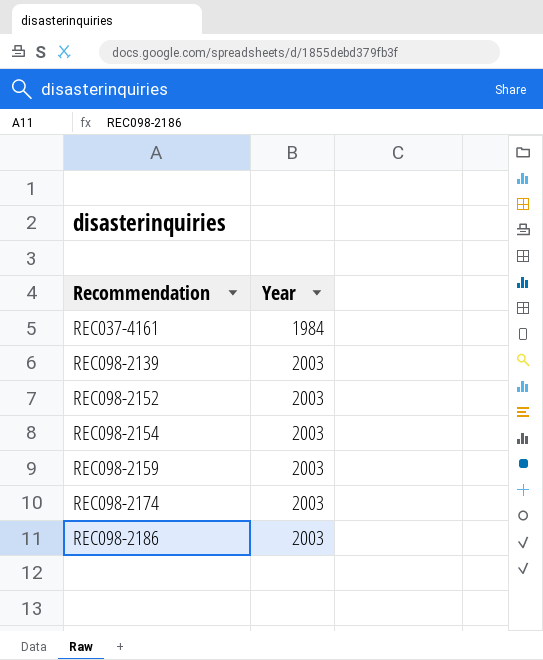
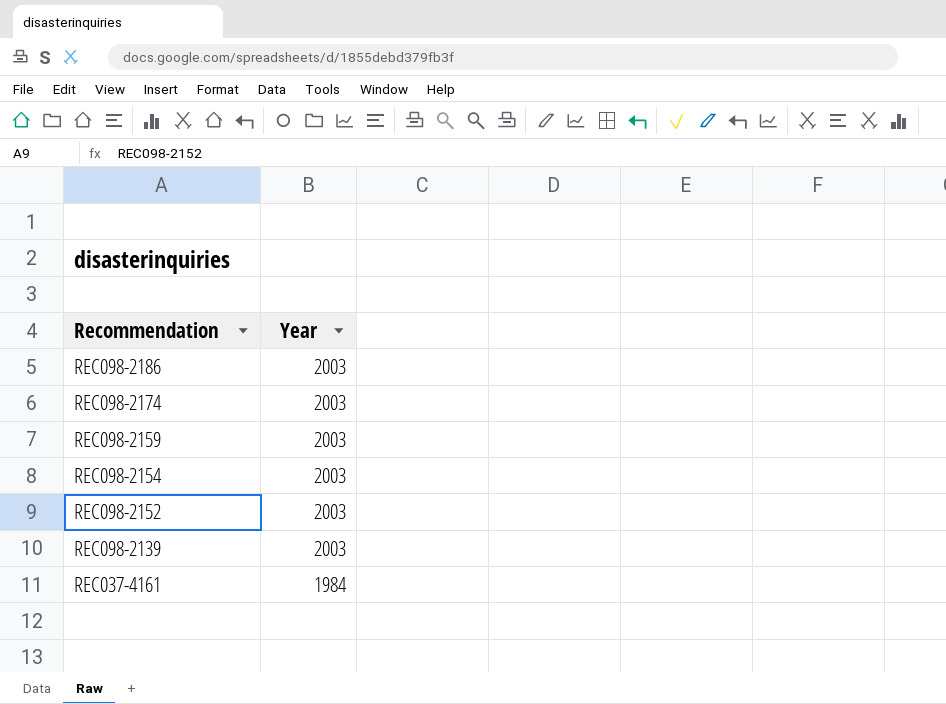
row order: Recommendation ascending -> Recommendation descending

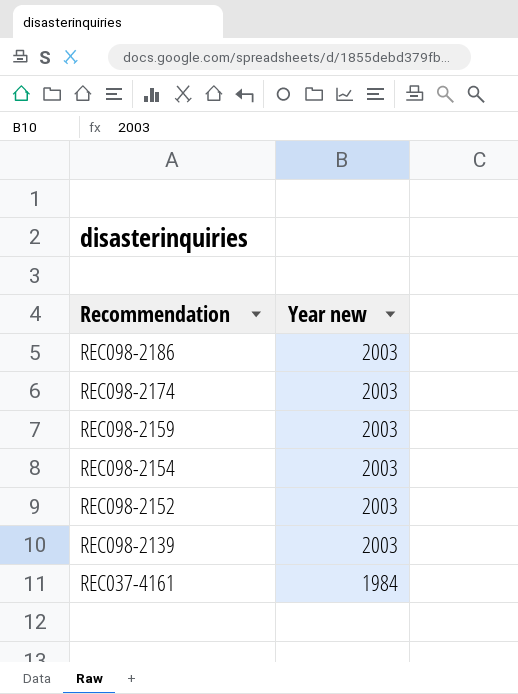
column name: Year -> Year new

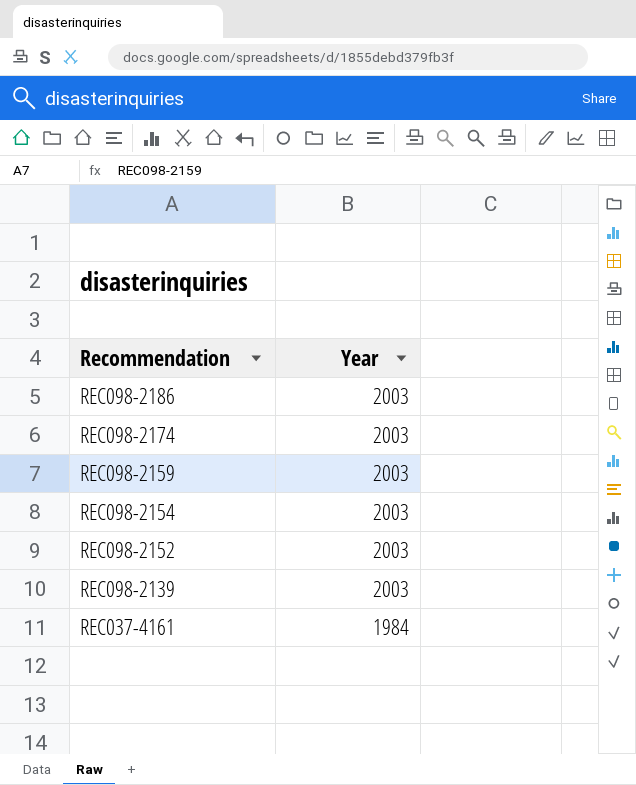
column name: Year new -> Year

